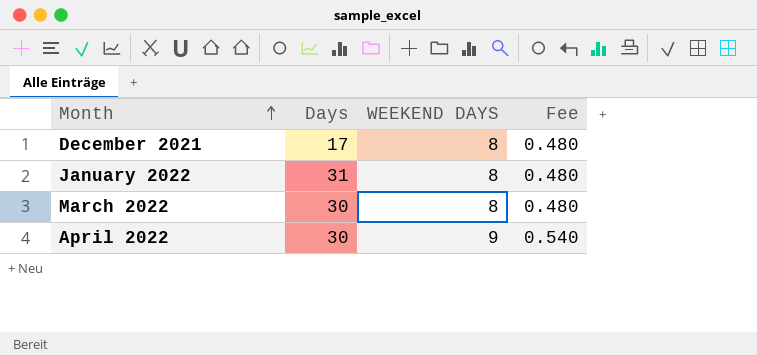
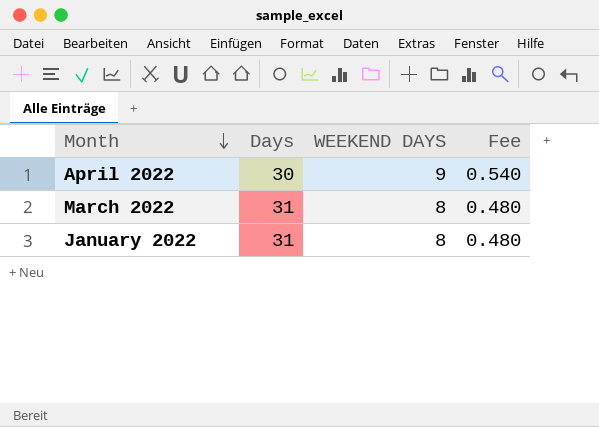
row order: Month ascending -> Month descending
row December 2021: 17 | 8 | 0.480 -> none
March 2022 | Days: 30 -> 31

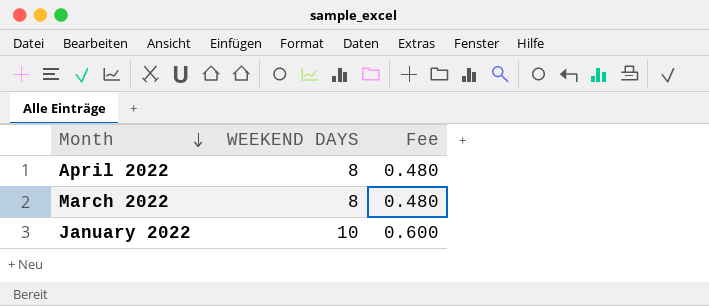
column Days | position: 2 -> none
April 2022 | WEEKEND DAYS: 9 -> 8
April 2022 | Fee: 0.540 -> 0.480
January 2022 | WEEKEND DAYS: 8 -> 10
January 2022 | Fee: 0.480 -> 0.600

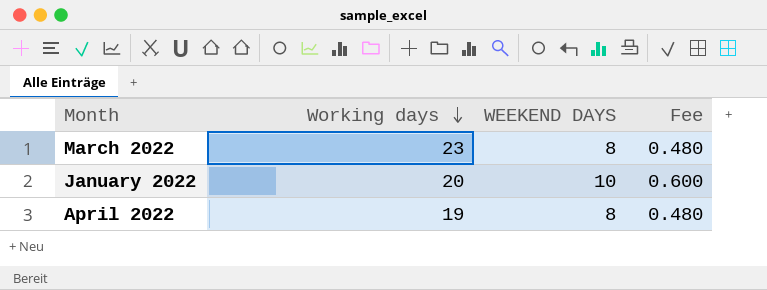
row order: Month descending -> Working days descending
column Working days | position: none -> 2

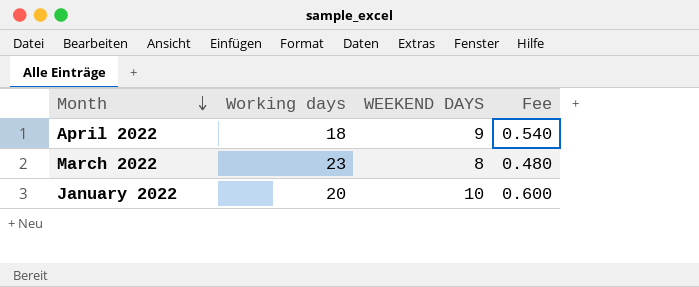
row order: Working days descending -> Month descending
April 2022 | Working days: 19 -> 18
April 2022 | WEEKEND DAYS: 8 -> 9
April 2022 | Fee: 0.480 -> 0.540

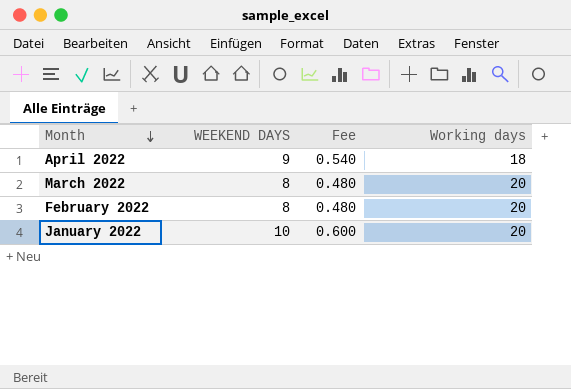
column Working days | position: 2 -> 4
March 2022 | Working days: 23 -> 20
row February 2022: none -> 8 | 0.480 | 20

